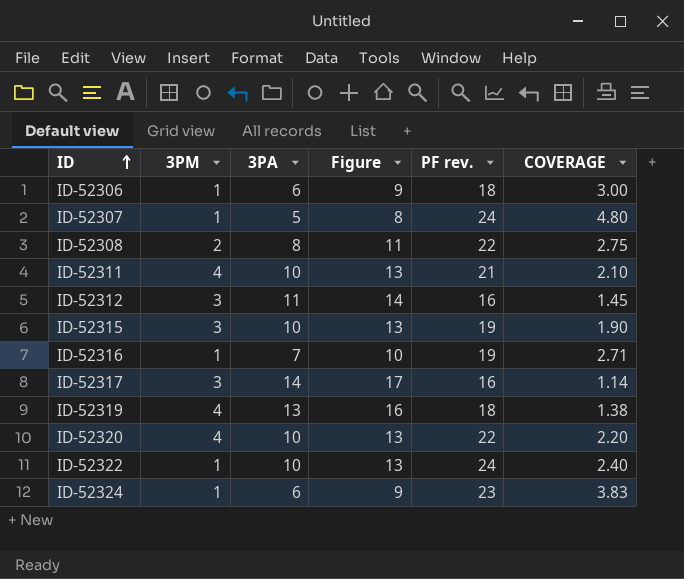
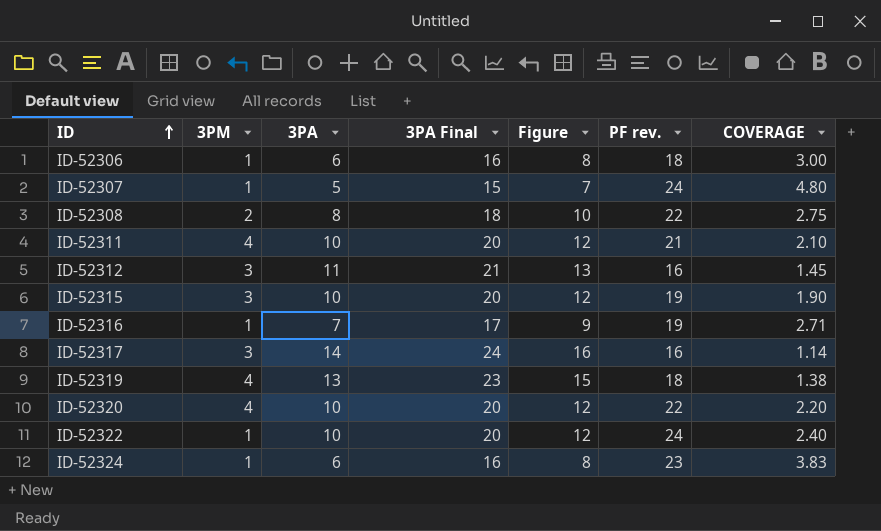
column 3PA Final | formula: none -> [3PA] + 10
column Figure | formula: [3PA] + 3 -> [3PA] + 2

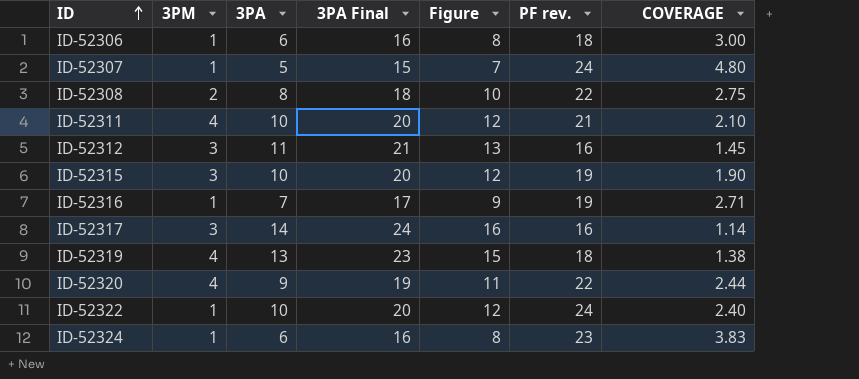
ID-52320 | 3PA: 10 -> 9
ID-52320 | 3PA Final: 20 -> 19
ID-52320 | Figure: 12 -> 11
ID-52320 | COVERAGE: 2.20 -> 2.44

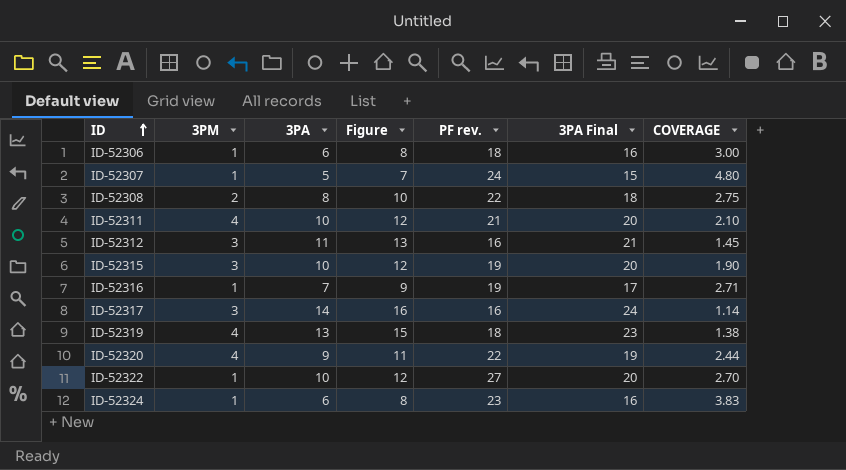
column 3PA Final | position: 4 -> 6
ID-52322 | PF rev.: 24 -> 27
ID-52322 | COVERAGE: 2.40 -> 2.70

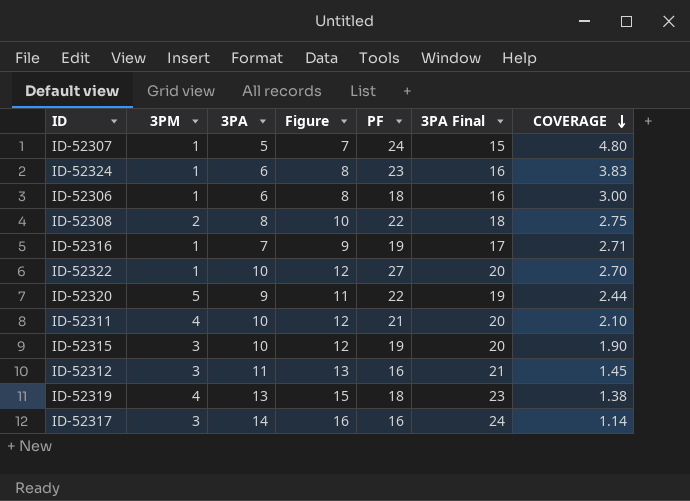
row order: ID ascending -> COVERAGE descending
column name: PF rev. -> PF
ID-52320 | 3PM: 4 -> 5

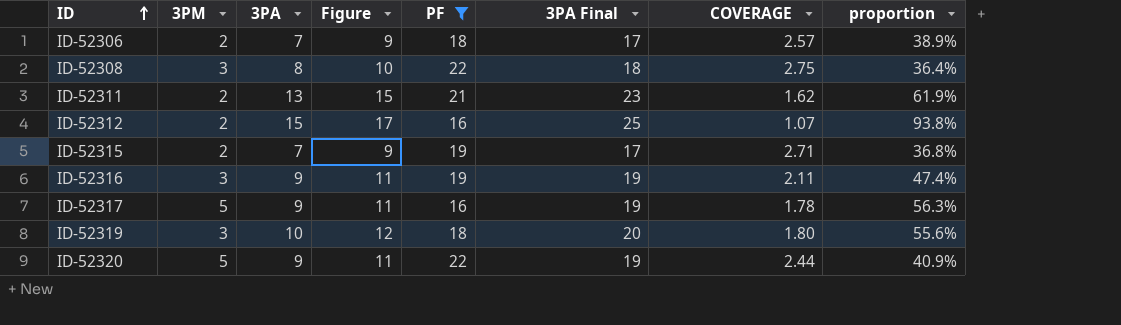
filter: none -> PF <= 22
row order: COVERAGE descending -> ID ascending
column proportion | formula: none -> [3PA] / [PF]
ID-52306 | 3PM: 1 -> 2
ID-52306 | 3PA: 6 -> 7
ID-52306 | Figure: 8 -> 9
ID-52306 | 3PA Final: 16 -> 17
ID-52306 | COVERAGE: 3.00 -> 2.57
ID-52308 | 3PM: 2 -> 3
ID-52311 | 3PM: 4 -> 2
ID-52311 | 3PA: 10 -> 13
ID-52311 | Figure: 12 -> 15
ID-52311 | 3PA Final: 20 -> 23
ID-52311 | COVERAGE: 2.10 -> 1.62
ID-52312 | 3PM: 3 -> 2
ID-52312 | 3PA: 11 -> 15
ID-52312 | Figure: 13 -> 17
ID-52312 | 3PA Final: 21 -> 25
ID-52312 | COVERAGE: 1.45 -> 1.07
ID-52315 | 3PM: 3 -> 2
ID-52315 | 3PA: 10 -> 7
ID-52315 | Figure: 12 -> 9
ID-52315 | 3PA Final: 20 -> 17
ID-52315 | COVERAGE: 1.90 -> 2.71
ID-52316 | 3PM: 1 -> 3
ID-52316 | 3PA: 7 -> 9
ID-52316 | Figure: 9 -> 11
ID-52316 | 3PA Final: 17 -> 19
ID-52316 | COVERAGE: 2.71 -> 2.11
ID-52317 | 3PM: 3 -> 5
ID-52317 | 3PA: 14 -> 9
ID-52317 | Figure: 16 -> 11
ID-52317 | 3PA Final: 24 -> 19
ID-52317 | COVERAGE: 1.14 -> 1.78
ID-52319 | 3PM: 4 -> 3
ID-52319 | 3PA: 13 -> 10
ID-52319 | Figure: 15 -> 12
ID-52319 | 3PA Final: 23 -> 20
ID-52319 | COVERAGE: 1.38 -> 1.80

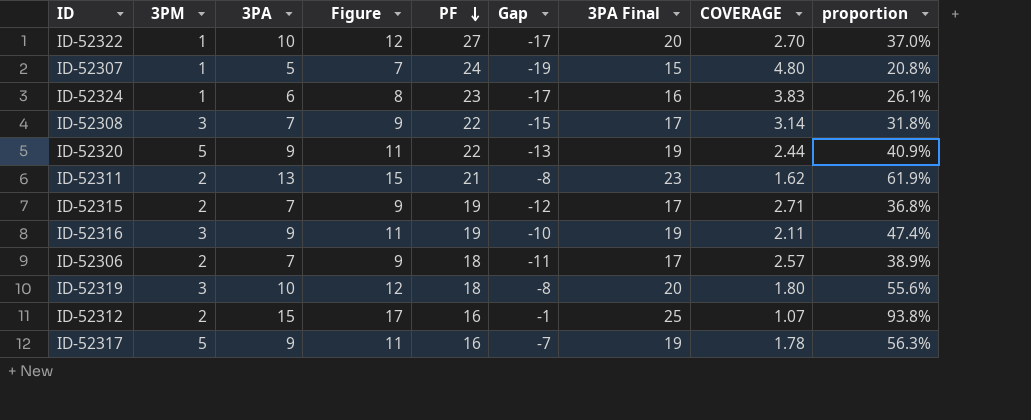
filter: PF <= 22 -> none
row order: ID ascending -> PF descending
column Gap | formula: none -> [3PA] - [PF]
ID-52308 | 3PA: 8 -> 7
ID-52308 | Figure: 10 -> 9
ID-52308 | 3PA Final: 18 -> 17
ID-52308 | COVERAGE: 2.75 -> 3.14
ID-52308 | proportion: 36.4% -> 31.8%

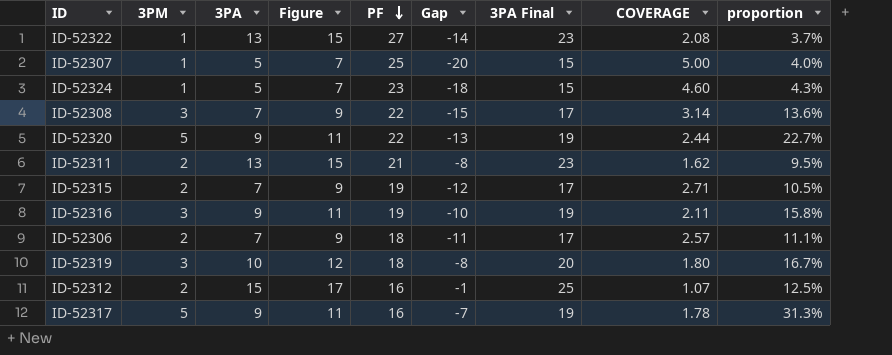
column proportion | formula: [3PA] / [PF] -> [3PM] / [PF]
ID-52322 | 3PA: 10 -> 13
ID-52322 | Figure: 12 -> 15
ID-52322 | Gap: -17 -> -14
ID-52322 | 3PA Final: 20 -> 23
ID-52322 | COVERAGE: 2.70 -> 2.08
ID-52307 | PF: 24 -> 25
ID-52307 | Gap: -19 -> -20
ID-52307 | COVERAGE: 4.80 -> 5.00
ID-52324 | 3PA: 6 -> 5
ID-52324 | Figure: 8 -> 7
ID-52324 | Gap: -17 -> -18
ID-52324 | 3PA Final: 16 -> 15
ID-52324 | COVERAGE: 3.83 -> 4.60

